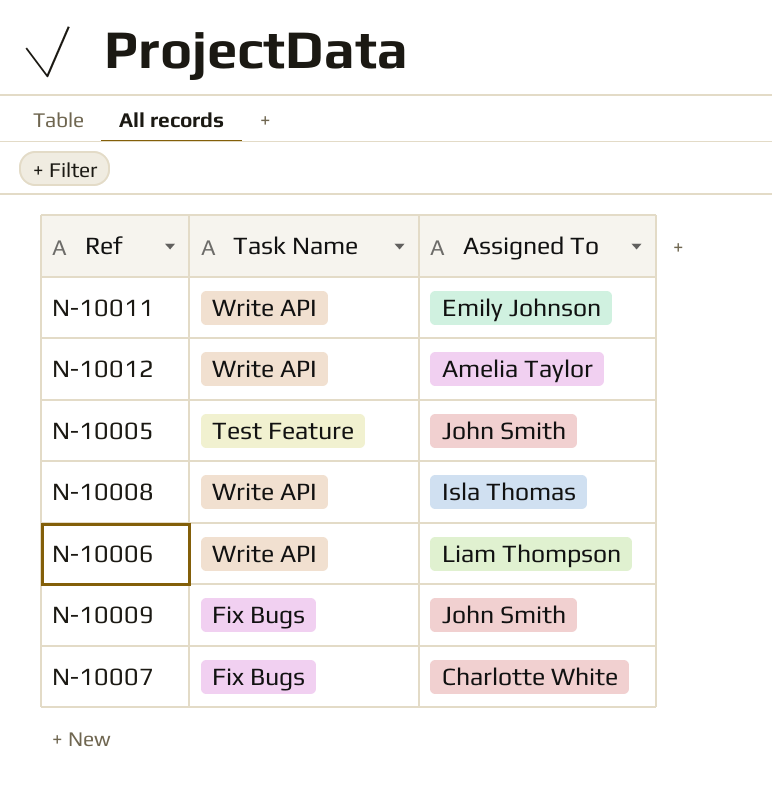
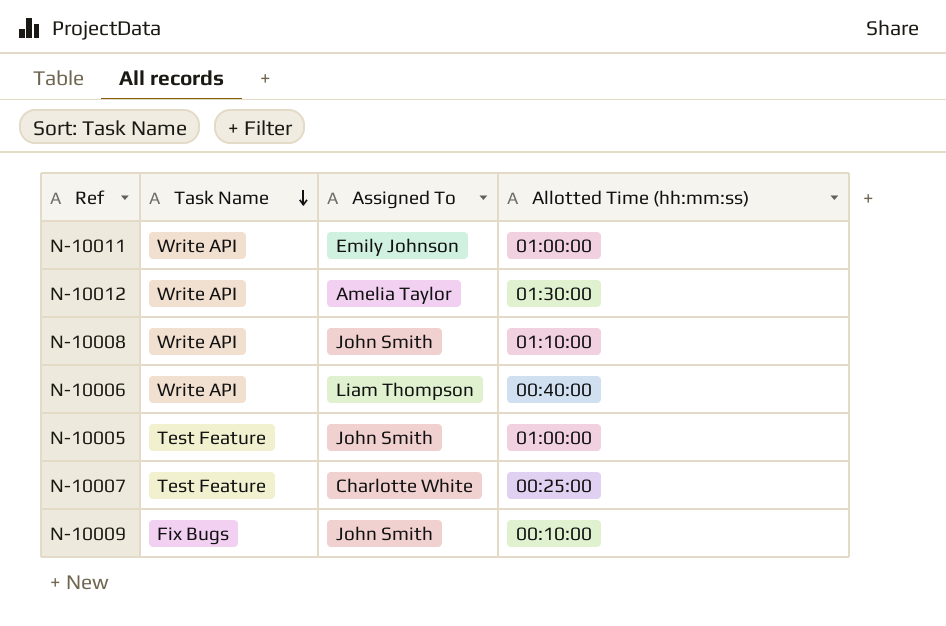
row order: none -> Task Name descending
column Allotted Time (hh:mm:ss) | position: none -> 4
N-10008 | Assigned To: Isla Thomas -> John Smith
N-10007 | Task Name: Fix Bugs -> Test Feature

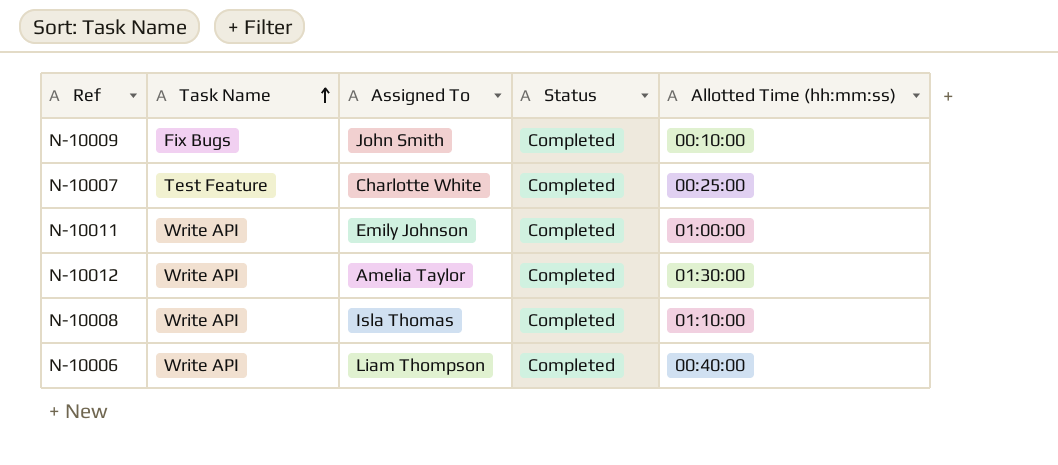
row order: Task Name descending -> Task Name ascending
column Status | position: none -> 4
row N-10005: Test Feature | John Smith | 01:00:00 -> none
N-10008 | Assigned To: John Smith -> Isla Thomas

